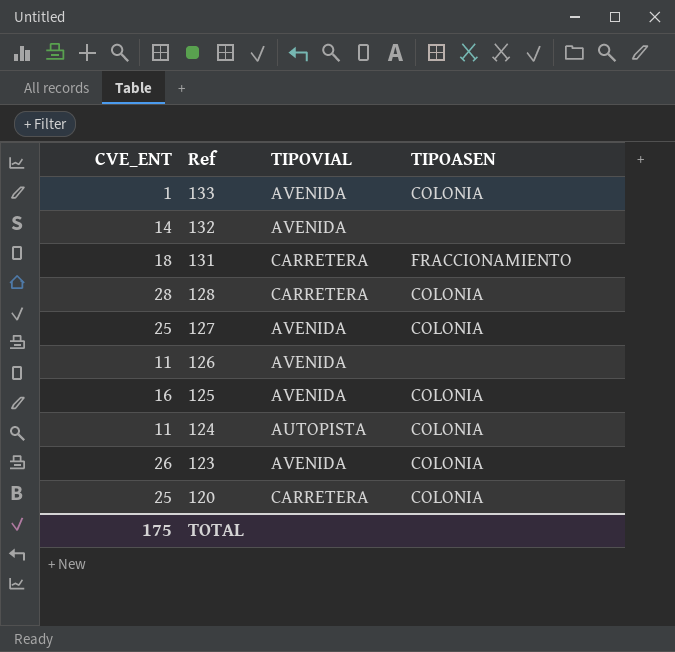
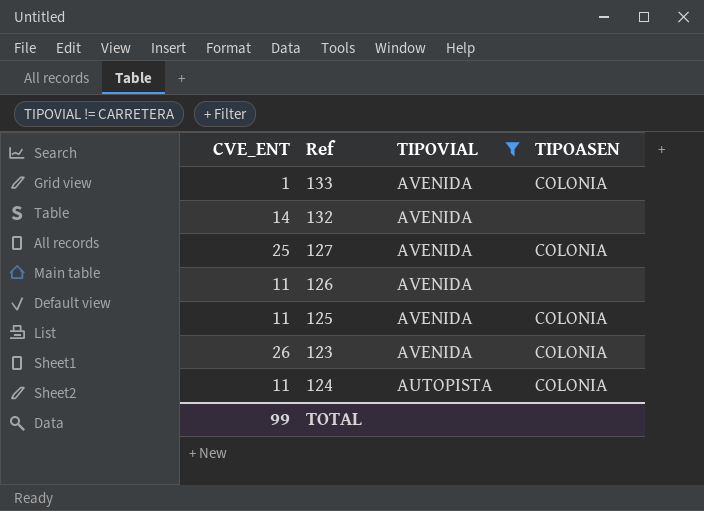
filter: none -> TIPOVIAL != CARRETERA
row order: Ref descending -> TIPOVIAL descending
125 | CVE_ENT: 16 -> 11
TOTAL | CVE_ENT: 175 -> 99

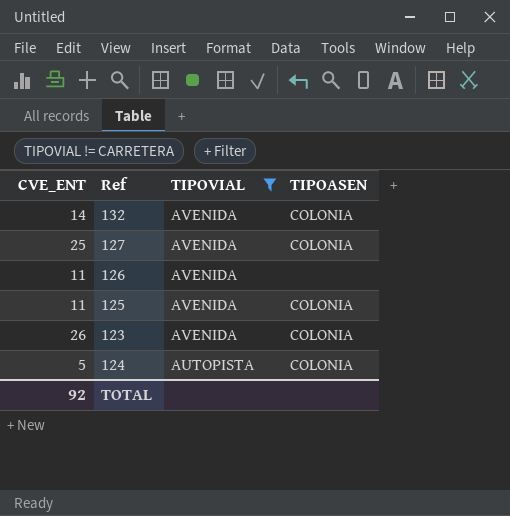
row 133: 1 | AVENIDA | COLONIA -> none
132 | TIPOASEN: none -> COLONIA
124 | CVE_ENT: 11 -> 5
TOTAL | CVE_ENT: 99 -> 92

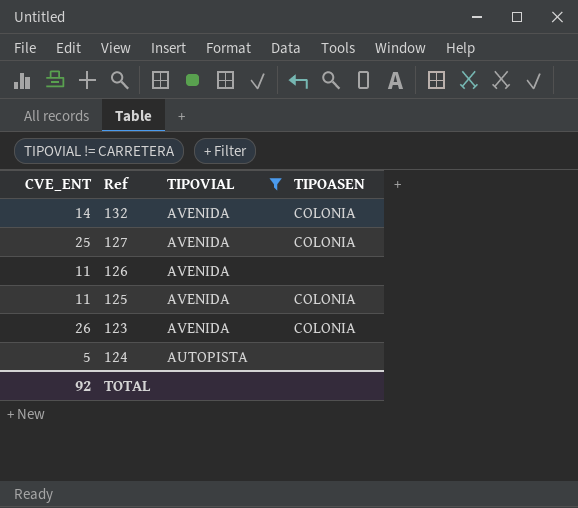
124 | TIPOASEN: COLONIA -> none

